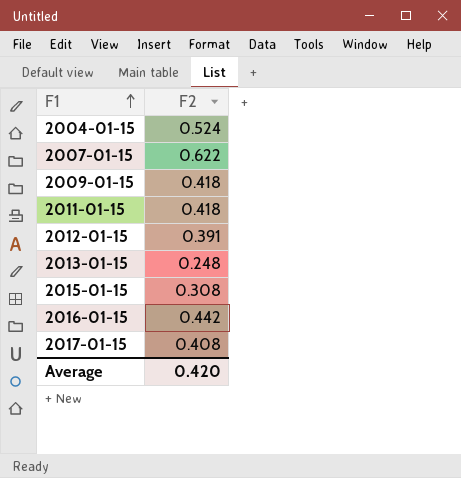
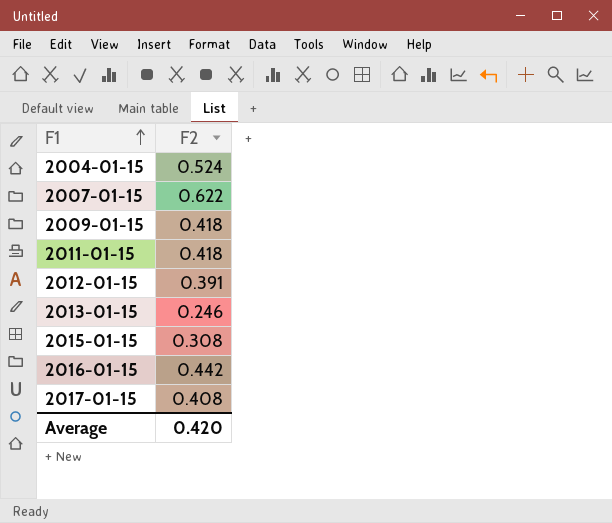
2013-01-15 | F2: 0.248 -> 0.246

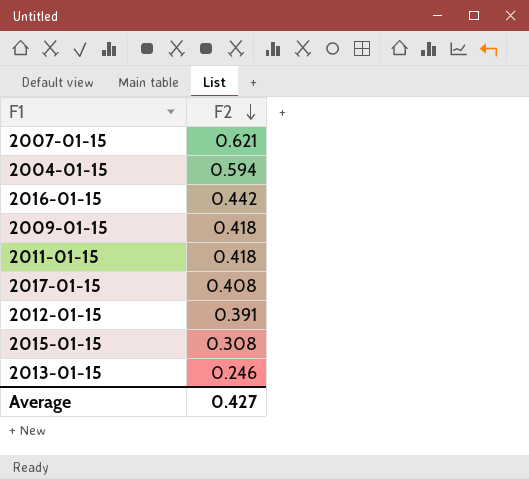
row order: F1 ascending -> F2 descending
2007-01-15 | F2: 0.622 -> 0.621
2004-01-15 | F2: 0.524 -> 0.594
Average | F2: 0.420 -> 0.427

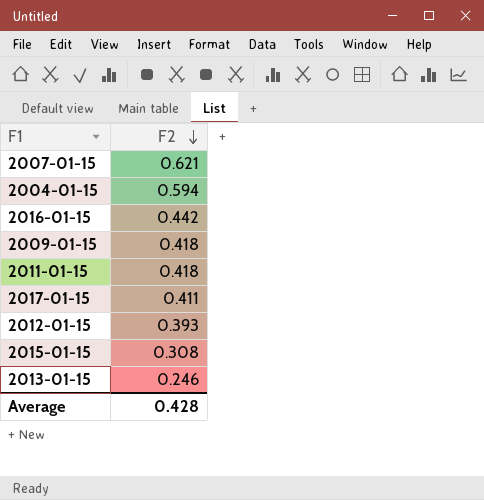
2017-01-15 | F2: 0.408 -> 0.411
2012-01-15 | F2: 0.391 -> 0.393
Average | F2: 0.427 -> 0.428

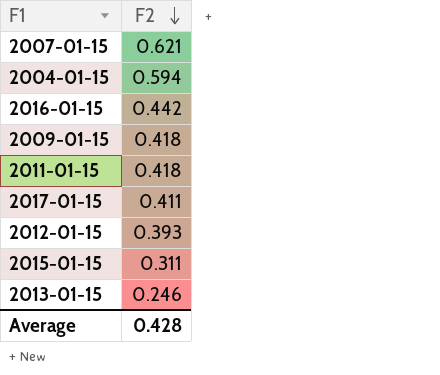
2015-01-15 | F2: 0.308 -> 0.311

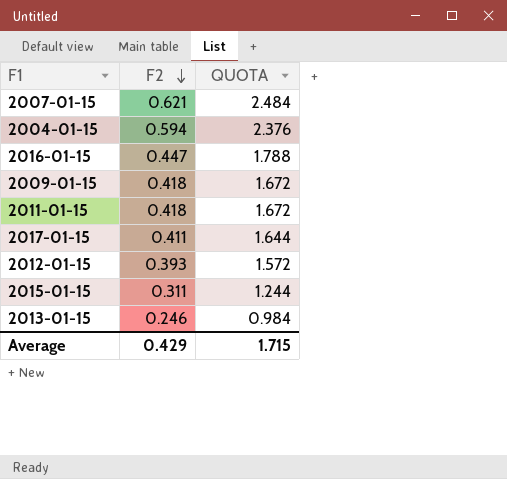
column QUOTA | formula: none -> [F2] * 4
2016-01-15 | F2: 0.442 -> 0.447
Average | F2: 0.428 -> 0.429

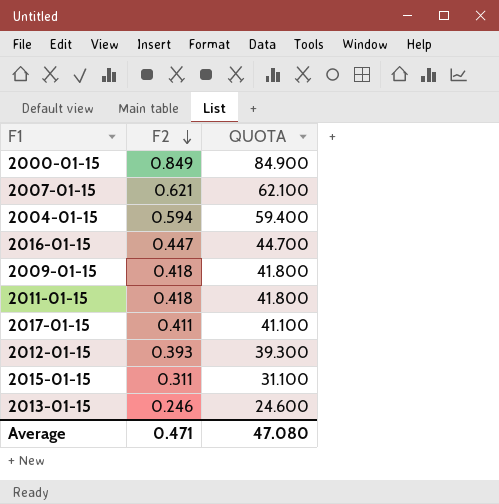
column QUOTA | formula: [F2] * 4 -> [F2] * 100
row 2000-01-15: none -> 0.849 | 84.900
Average | F2: 0.429 -> 0.471
Average | QUOTA: 1.715 -> 47.080

